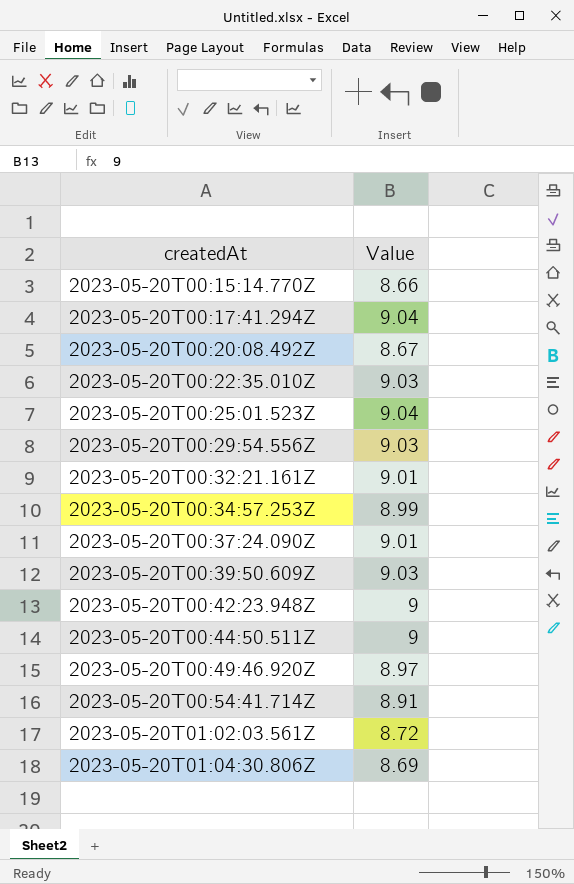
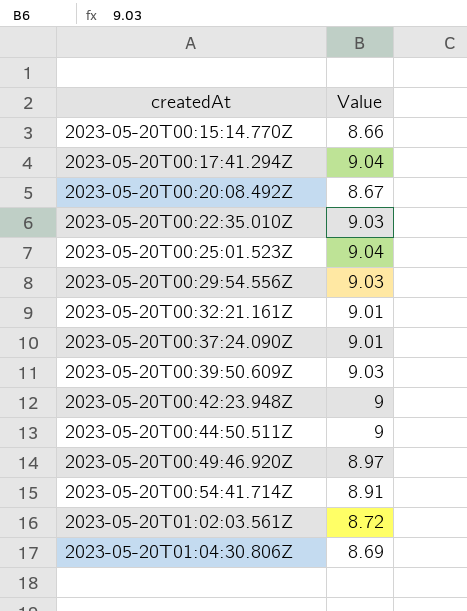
row 2023-05-20T00:34:57.253Z: 8.99 -> none

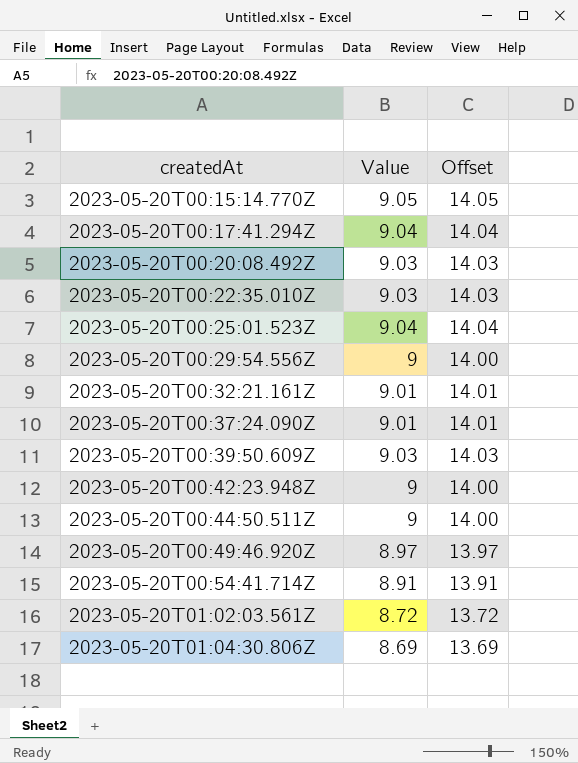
column Offset | formula: none -> [Value] + 5
2023-05-20T00:15:14.770Z | Value: 8.66 -> 9.05
2023-05-20T00:20:08.492Z | Value: 8.67 -> 9.03
2023-05-20T00:29:54.556Z | Value: 9.03 -> 9

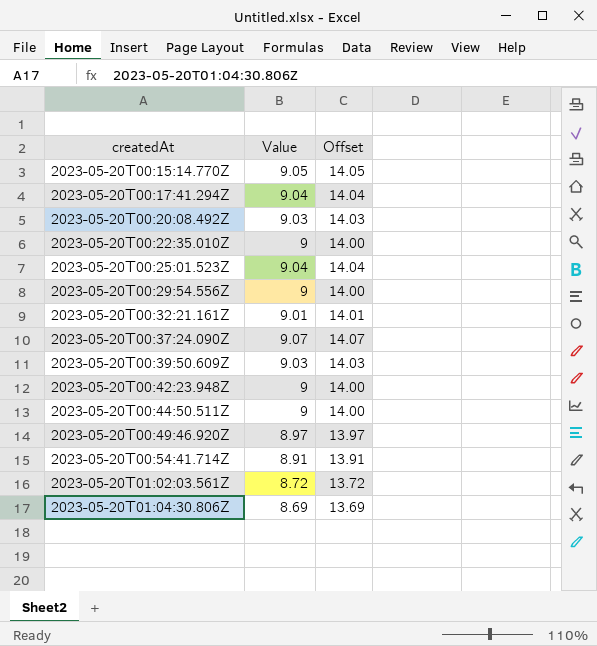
2023-05-20T00:22:35.010Z | Value: 9.03 -> 9
2023-05-20T00:22:35.010Z | Offset: 14.03 -> 14.00
2023-05-20T00:37:24.090Z | Value: 9.01 -> 9.07
2023-05-20T00:37:24.090Z | Offset: 14.01 -> 14.07

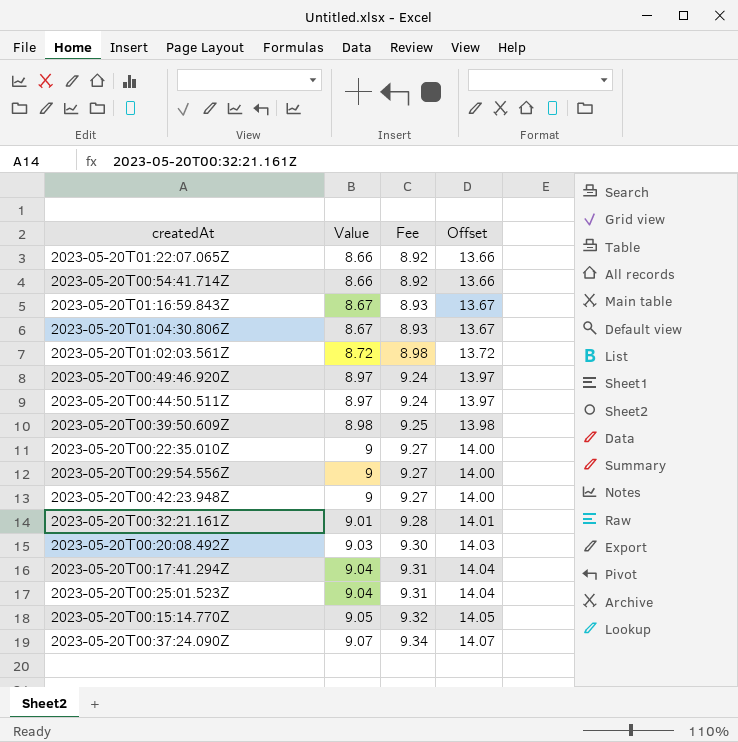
row order: createdAt ascending -> Value ascending
column Fee | formula: none -> [Value] * 1.03
row 2023-05-20T01:22:07.065Z: none -> 8.66 | 8.92 | 13.66
2023-05-20T00:54:41.714Z | Value: 8.91 -> 8.66
2023-05-20T00:54:41.714Z | Offset: 13.91 -> 13.66
row 2023-05-20T01:16:59.843Z: none -> 8.67 | 8.93 | 13.67
2023-05-20T01:04:30.806Z | Value: 8.69 -> 8.67
2023-05-20T01:04:30.806Z | Offset: 13.69 -> 13.67
2023-05-20T00:44:50.511Z | Value: 9 -> 8.97
2023-05-20T00:44:50.511Z | Offset: 14.00 -> 13.97
2023-05-20T00:39:50.609Z | Value: 9.03 -> 8.98
2023-05-20T00:39:50.609Z | Offset: 14.03 -> 13.98

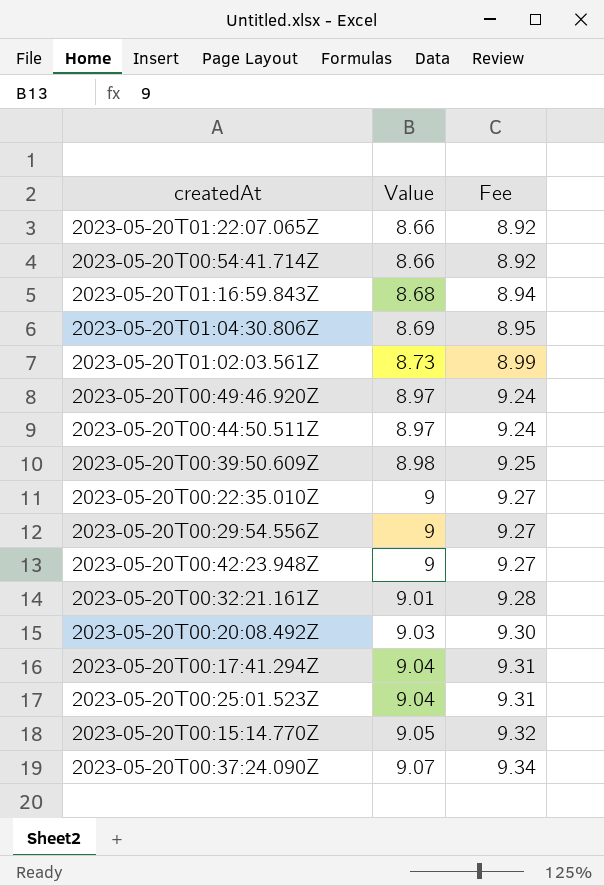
column Offset | formula: [Value] + 5 -> none
2023-05-20T01:16:59.843Z | Value: 8.67 -> 8.68
2023-05-20T01:16:59.843Z | Fee: 8.93 -> 8.94
2023-05-20T01:04:30.806Z | Value: 8.67 -> 8.69
2023-05-20T01:04:30.806Z | Fee: 8.93 -> 8.95
2023-05-20T01:02:03.561Z | Value: 8.72 -> 8.73
2023-05-20T01:02:03.561Z | Fee: 8.98 -> 8.99

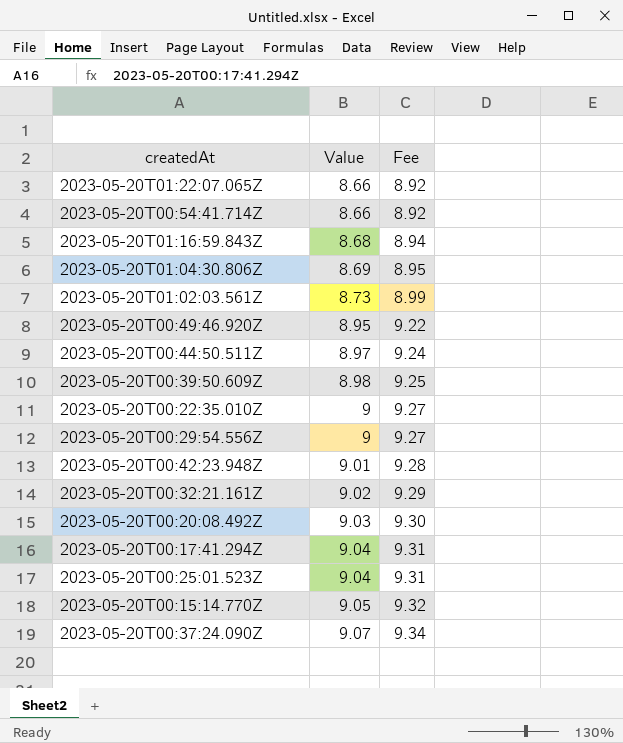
2023-05-20T00:49:46.920Z | Value: 8.97 -> 8.95
2023-05-20T00:49:46.920Z | Fee: 9.24 -> 9.22
2023-05-20T00:42:23.948Z | Value: 9 -> 9.01
2023-05-20T00:42:23.948Z | Fee: 9.27 -> 9.28
2023-05-20T00:32:21.161Z | Value: 9.01 -> 9.02
2023-05-20T00:32:21.161Z | Fee: 9.28 -> 9.29

